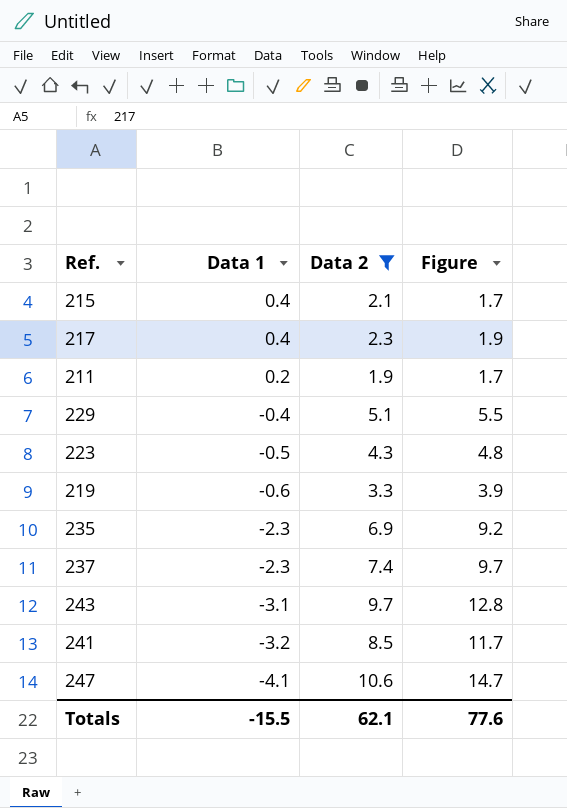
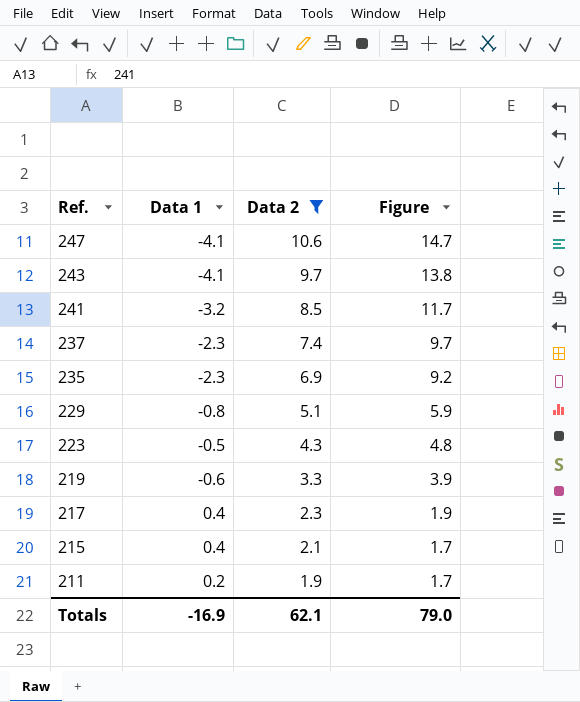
row order: Data 1 descending -> Ref. descending
243 | Data 1: -3.1 -> -4.1
243 | Figure: 12.8 -> 13.8
229 | Data 1: -0.4 -> -0.8
229 | Figure: 5.5 -> 5.9
Totals | Data 1: -15.5 -> -16.9
Totals | Figure: 77.6 -> 79.0

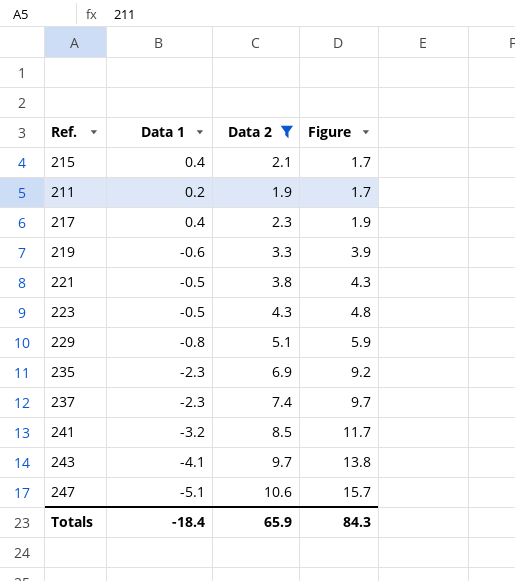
row order: Ref. descending -> Figure ascending
row 221: none -> -0.5 | 3.8 | 4.3
247 | Data 1: -4.1 -> -5.1
247 | Figure: 14.7 -> 15.7
Totals | Data 1: -16.9 -> -18.4
Totals | Data 2: 62.1 -> 65.9
Totals | Figure: 79.0 -> 84.3

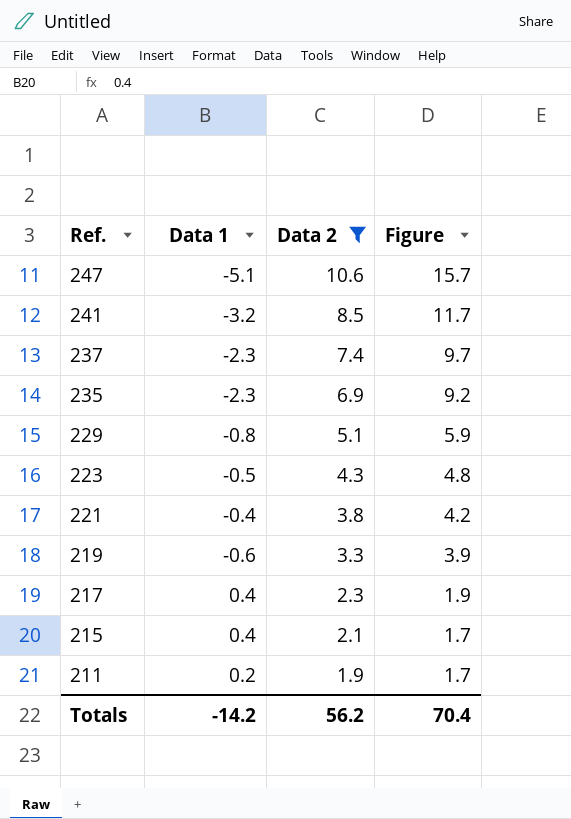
row order: Figure ascending -> Ref. descending
row 243: -4.1 | 9.7 | 13.8 -> none
221 | Data 1: -0.5 -> -0.4
221 | Figure: 4.3 -> 4.2
Totals | Data 1: -18.4 -> -14.2
Totals | Data 2: 65.9 -> 56.2
Totals | Figure: 84.3 -> 70.4

